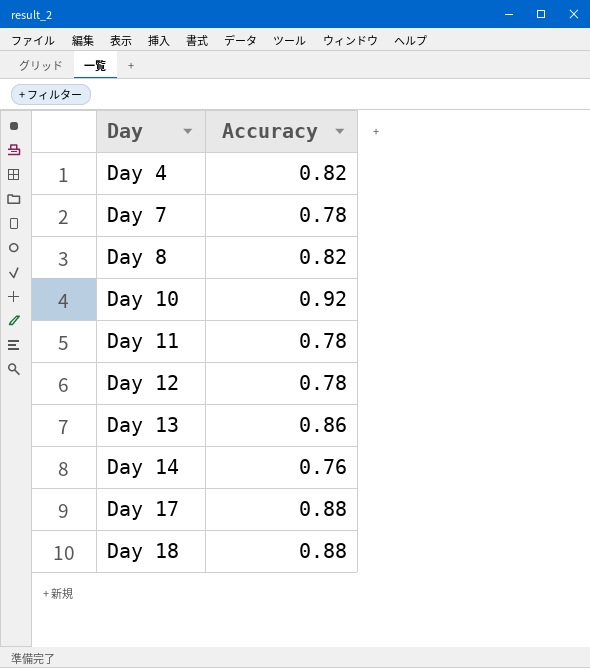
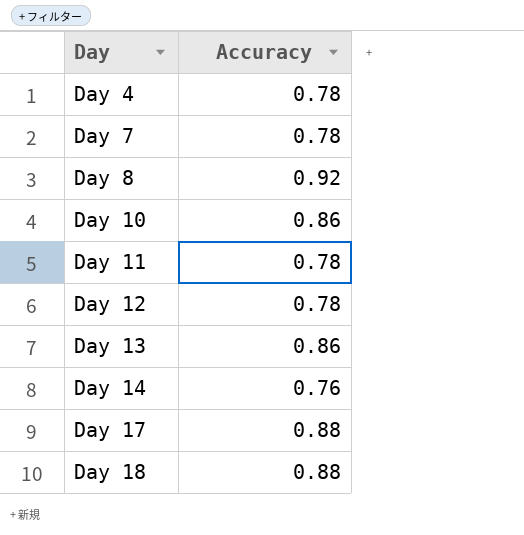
Day 4 | Accuracy: 0.82 -> 0.78
Day 8 | Accuracy: 0.82 -> 0.92
Day 10 | Accuracy: 0.92 -> 0.86

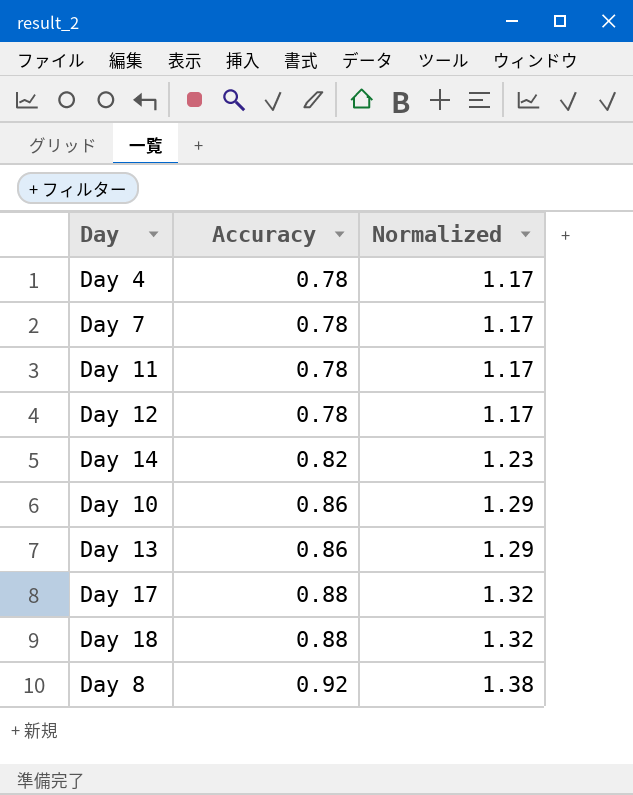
row order: Day ascending -> Accuracy ascending
column Normalized | formula: none -> [Accuracy] * 1.5
Day 14 | Accuracy: 0.76 -> 0.82

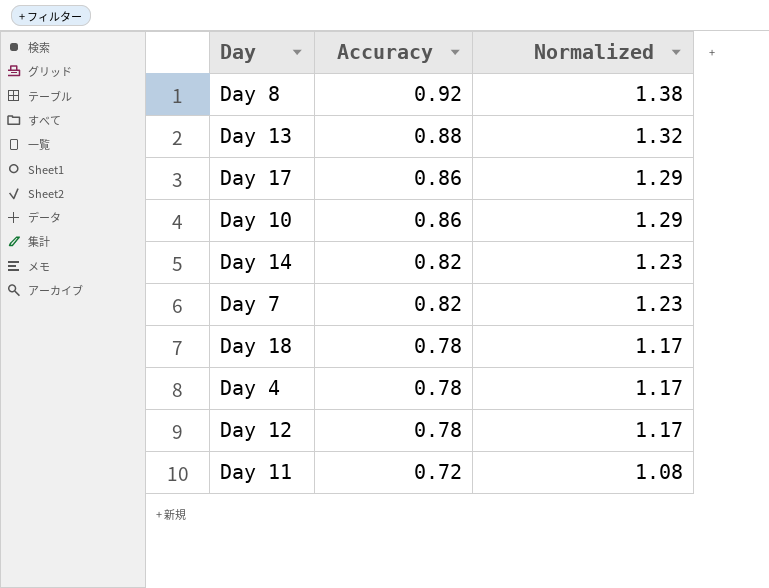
row order: Accuracy ascending -> Accuracy descending
Day 13 | Accuracy: 0.86 -> 0.88
Day 13 | Normalized: 1.29 -> 1.32
Day 17 | Accuracy: 0.88 -> 0.86
Day 17 | Normalized: 1.32 -> 1.29
Day 7 | Accuracy: 0.78 -> 0.82
Day 7 | Normalized: 1.17 -> 1.23
Day 18 | Accuracy: 0.88 -> 0.78
Day 18 | Normalized: 1.32 -> 1.17
Day 11 | Accuracy: 0.78 -> 0.72
Day 11 | Normalized: 1.17 -> 1.08

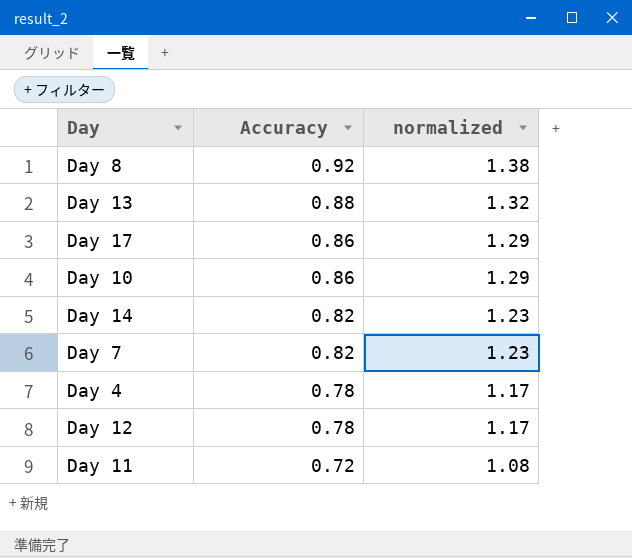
column name: Normalized -> normalized
row Day 18: 0.78 | 1.17 -> none

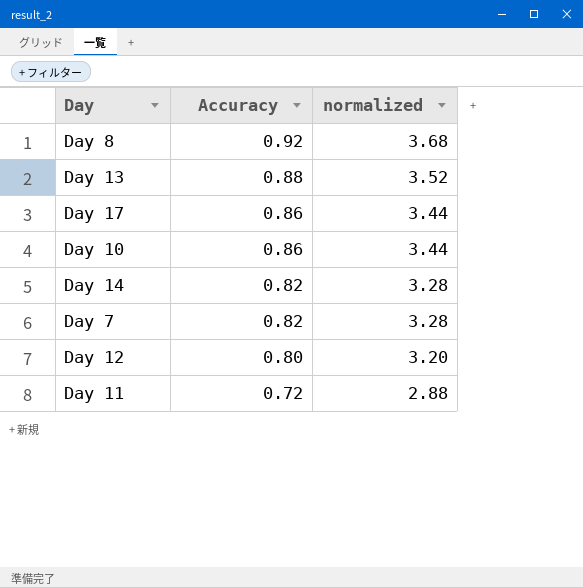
column normalized | formula: [Accuracy] * 1.5 -> [Accuracy] * 4
row Day 4: 0.78 | 1.17 -> none
Day 12 | Accuracy: 0.78 -> 0.80

